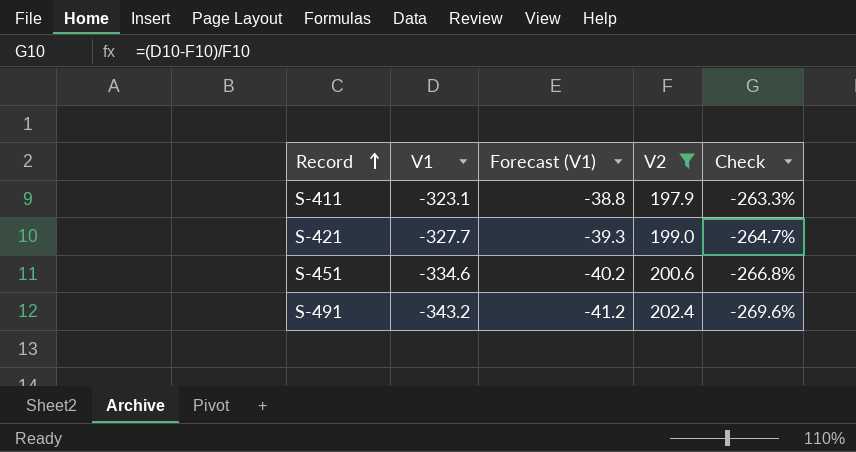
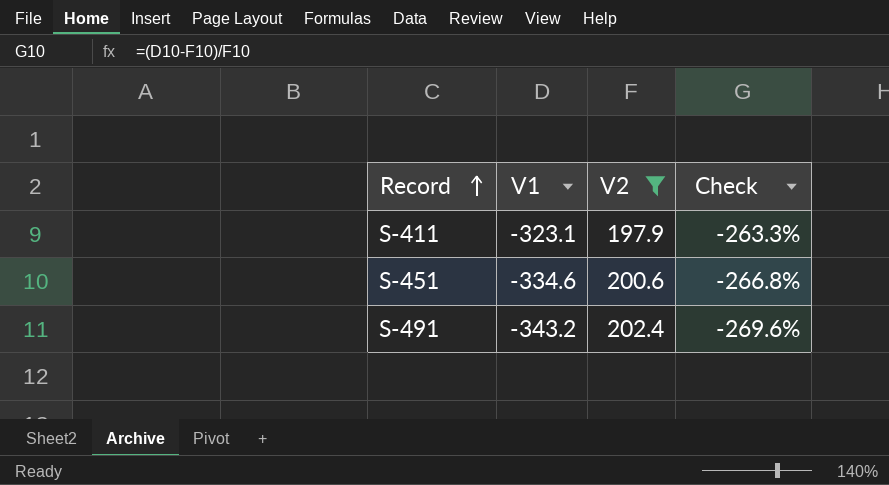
column Forecast (V1) | formula: [V1] * 0.12 -> none
row S-421: -327.7 | -39.3 | 199.0 | -264.7% -> none

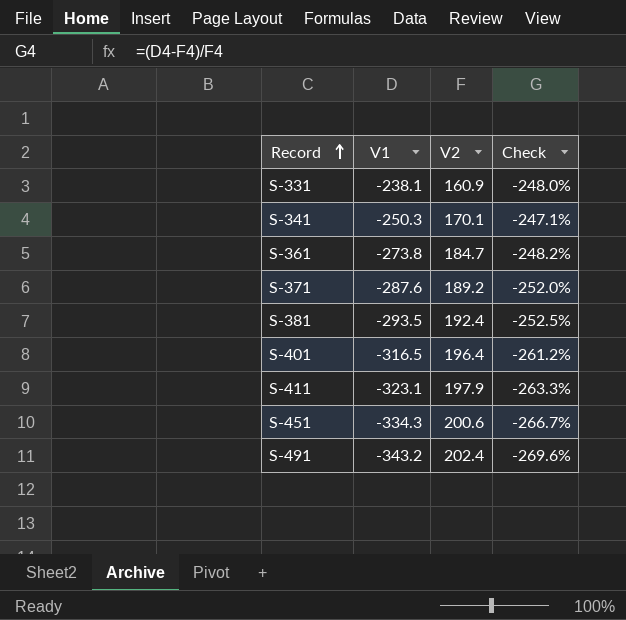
filter: V2 >= 197.9 -> none
S-451 | V1: -334.6 -> -334.3
S-451 | Check: -266.8% -> -266.7%

